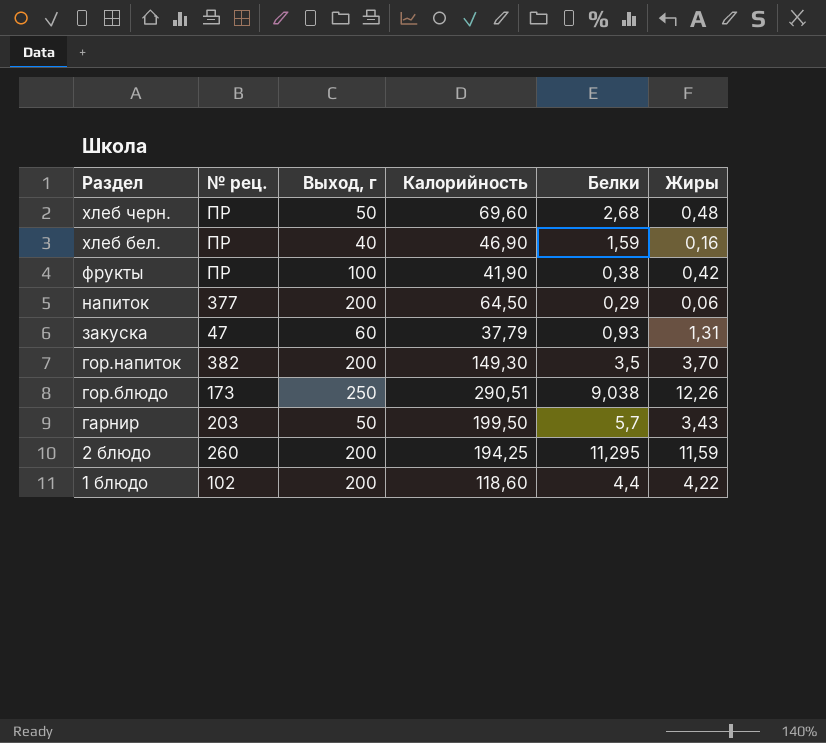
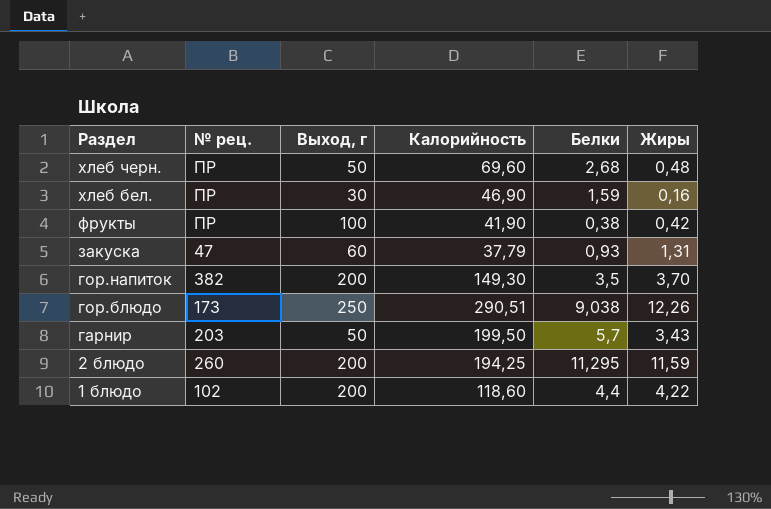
row напиток: 377 | 200 | 64,50 | 0,29 | 0,06 -> none
хлеб бел. | Выход, г: 40 -> 30

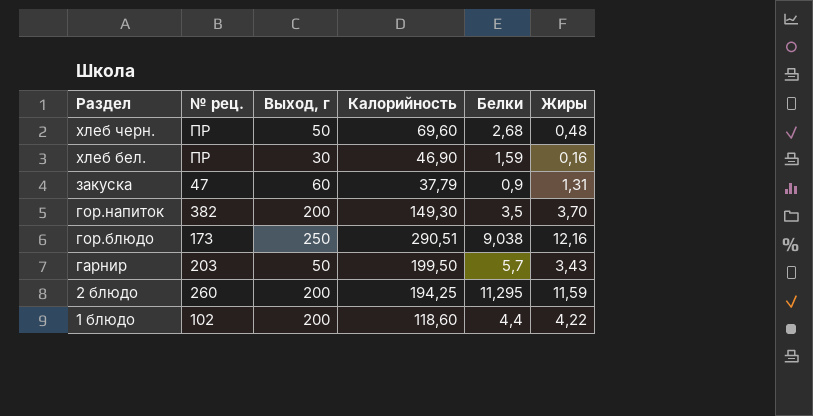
row фрукты: ПР | 100 | 41,90 | 0,38 | 0,42 -> none
закуска | Белки: 0,93 -> 0,9
гор.блюдо | Жиры: 12,26 -> 12,16

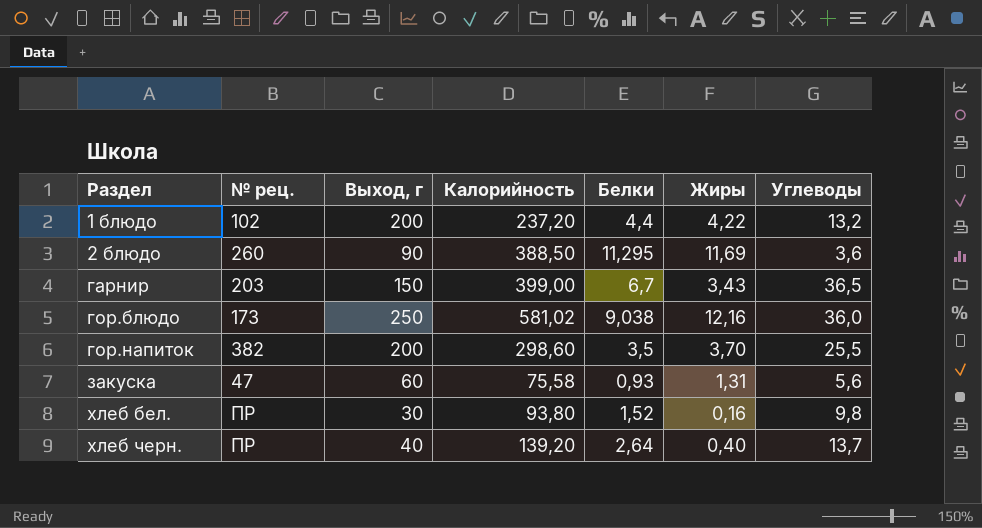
row order: Раздел descending -> Раздел ascending
column Углеводы | position: none -> 7
1 блюдо | Калорийность: 118,60 -> 237,20
2 блюдо | Выход, г: 200 -> 90
2 блюдо | Калорийность: 194,25 -> 388,50
2 блюдо | Жиры: 11,59 -> 11,69
гарнир | Выход, г: 50 -> 150
гарнир | Калорийность: 199,50 -> 399,00
гарнир | Белки: 5,7 -> 6,7
гор.блюдо | Калорийность: 290,51 -> 581,02
гор.напиток | Калорийность: 149,30 -> 298,60
закуска | Калорийность: 37,79 -> 75,58
закуска | Белки: 0,9 -> 0,93
хлеб бел. | Калорийность: 46,90 -> 93,80
хлеб бел. | Белки: 1,59 -> 1,52
хлеб черн. | Выход, г: 50 -> 40
хлеб черн. | Калорийность: 69,60 -> 139,20
хлеб черн. | Белки: 2,68 -> 2,64
хлеб черн. | Жиры: 0,48 -> 0,40

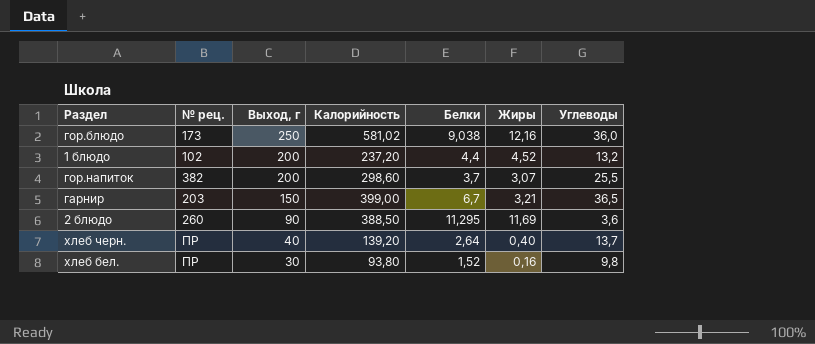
row order: Раздел ascending -> Выход, г descending
row закуска: 47 | 60 | 75,58 | 0,93 | 1,31 | 5,6 -> none
1 блюдо | Жиры: 4,22 -> 4,52
гор.напиток | Белки: 3,5 -> 3,7
гор.напиток | Жиры: 3,70 -> 3,07
гарнир | Жиры: 3,43 -> 3,21

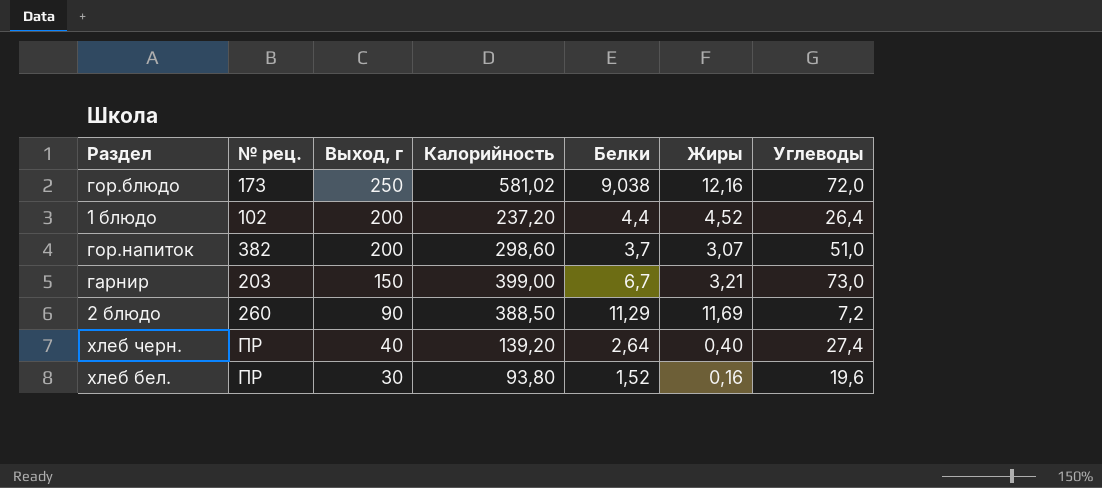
гор.блюдо | Углеводы: 36,0 -> 72,0
1 блюдо | Углеводы: 13,2 -> 26,4
гор.напиток | Углеводы: 25,5 -> 51,0
гарнир | Углеводы: 36,5 -> 73,0
2 блюдо | Белки: 11,295 -> 11,29
2 блюдо | Углеводы: 3,6 -> 7,2
хлеб черн. | Углеводы: 13,7 -> 27,4
хлеб бел. | Углеводы: 9,8 -> 19,6

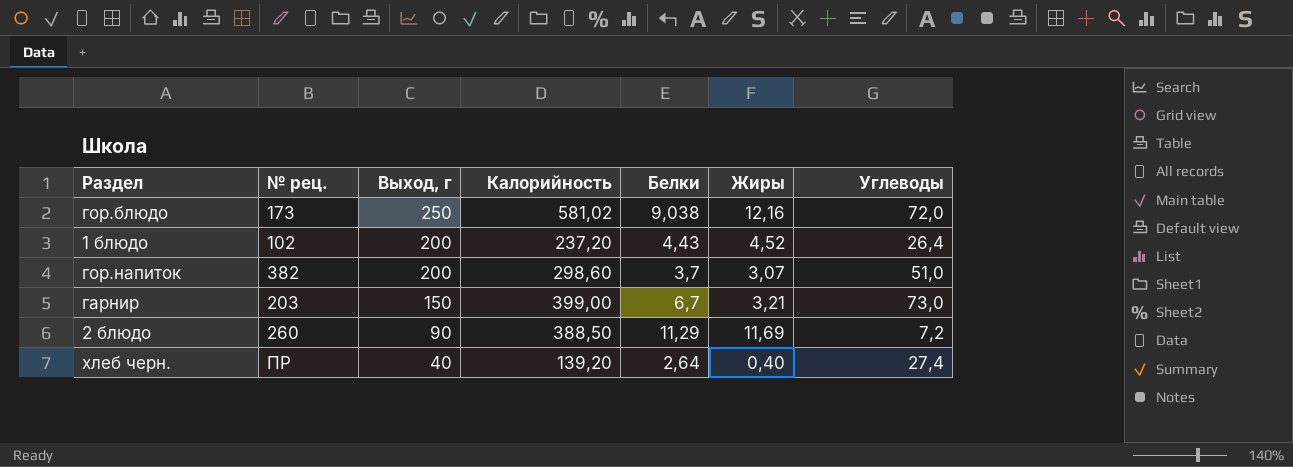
row хлеб бел.: ПР | 30 | 93,80 | 1,52 | 0,16 | 19,6 -> none
1 блюдо | Белки: 4,4 -> 4,43

